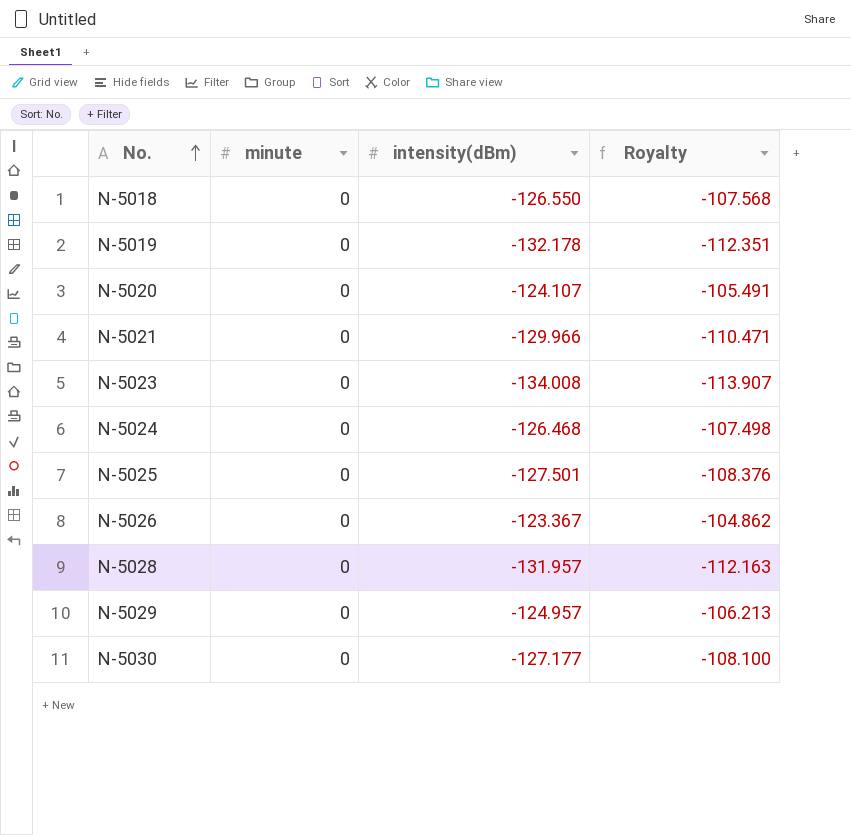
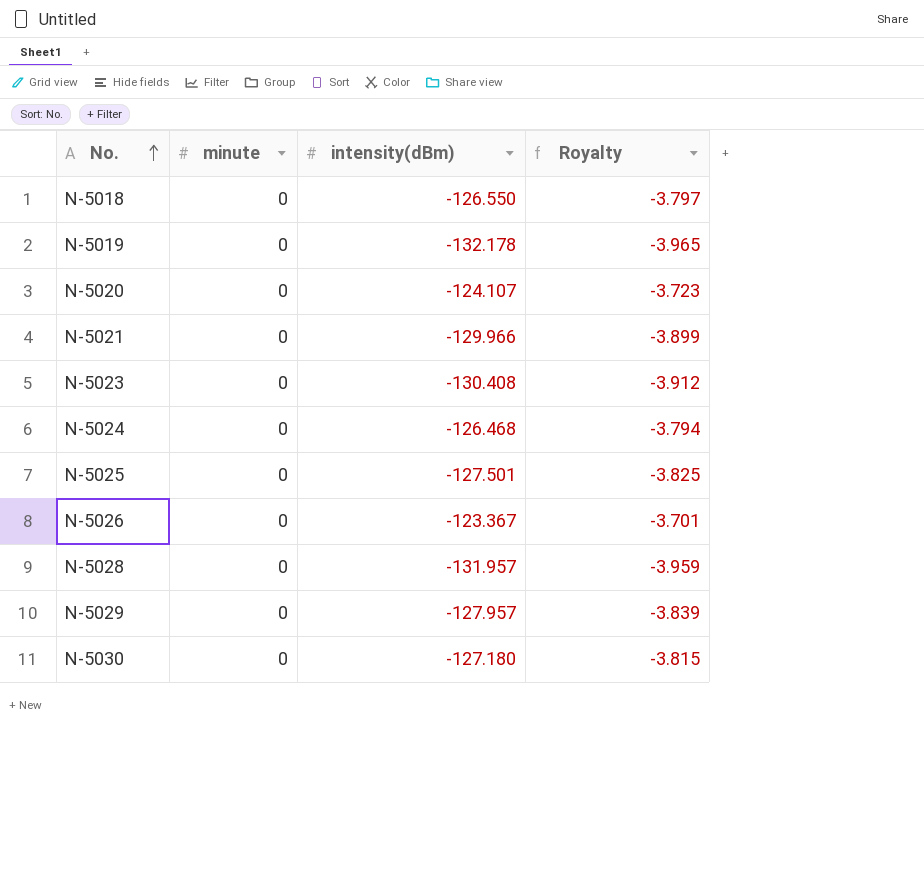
column Royalty | formula: [intensity(dBm)] * 0.85 -> [intensity(dBm)] * 0.03
N-5023 | intensity(dBm): -134.008 -> -130.408
N-5029 | intensity(dBm): -124.957 -> -127.957
N-5030 | intensity(dBm): -127.177 -> -127.180

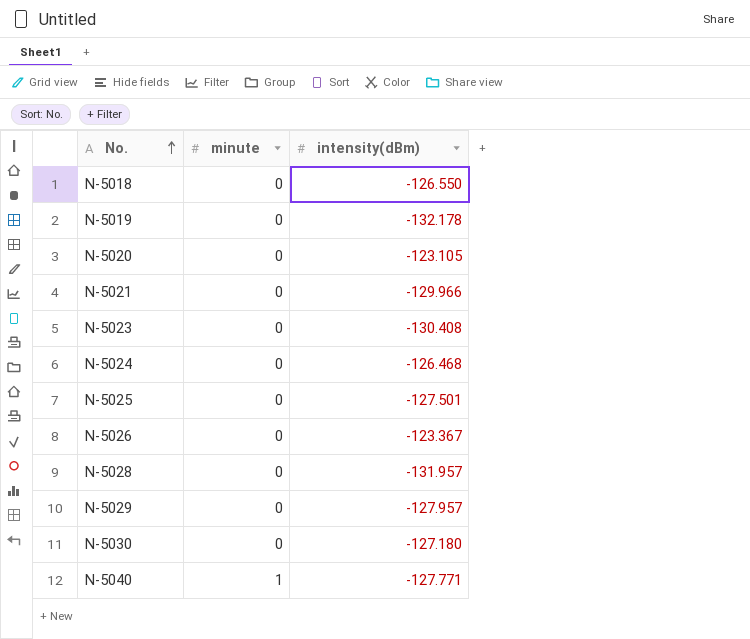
column Royalty | formula: [intensity(dBm)] * 0.03 -> none
N-5020 | intensity(dBm): -124.107 -> -123.105
row N-5040: none -> 1 | -127.771

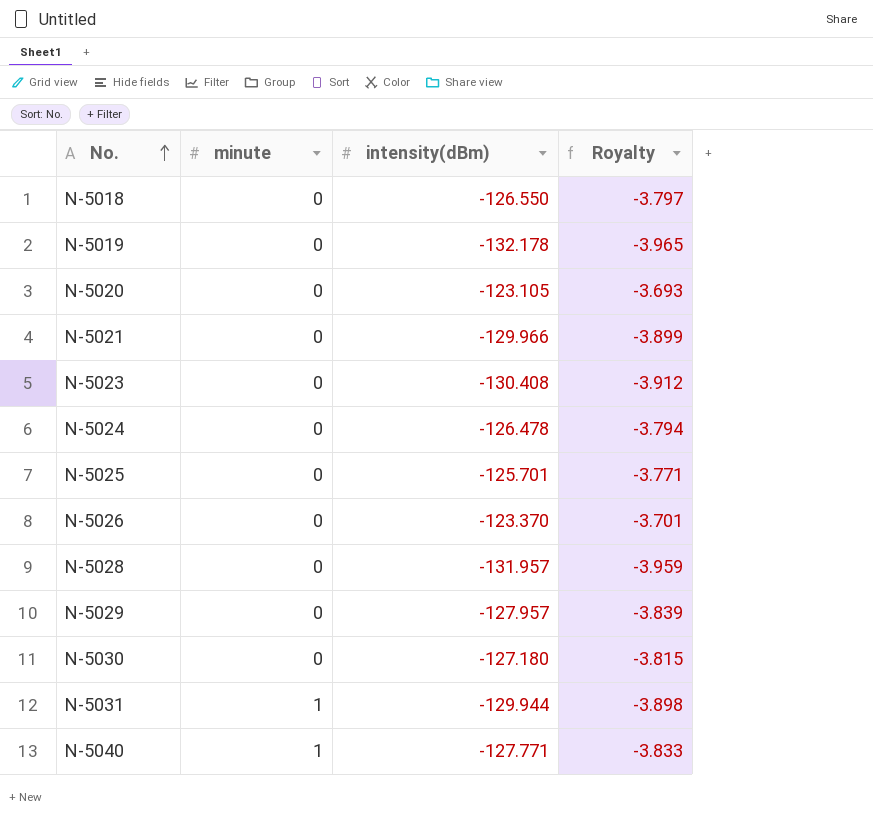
column Royalty | formula: none -> [intensity(dBm)] * 0.03
N-5024 | intensity(dBm): -126.468 -> -126.478
N-5025 | intensity(dBm): -127.501 -> -125.701
N-5026 | intensity(dBm): -123.367 -> -123.370
row N-5031: none -> 1 | -129.944 | -3.898

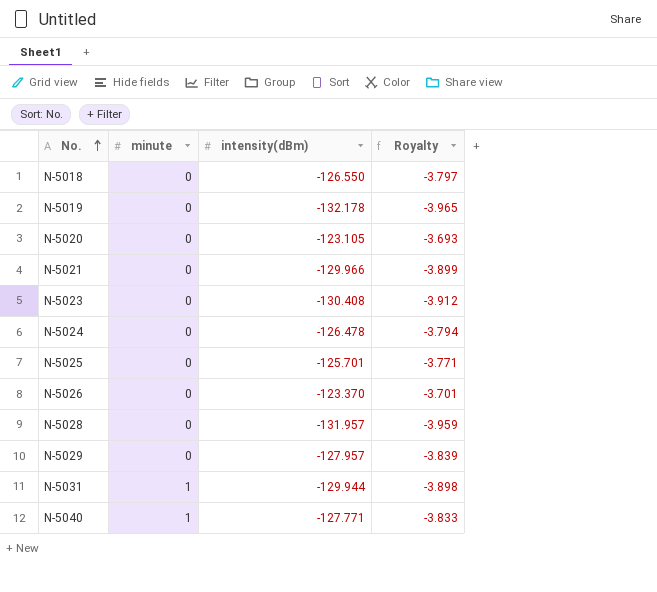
row N-5030: 0 | -127.180 | -3.815 -> none

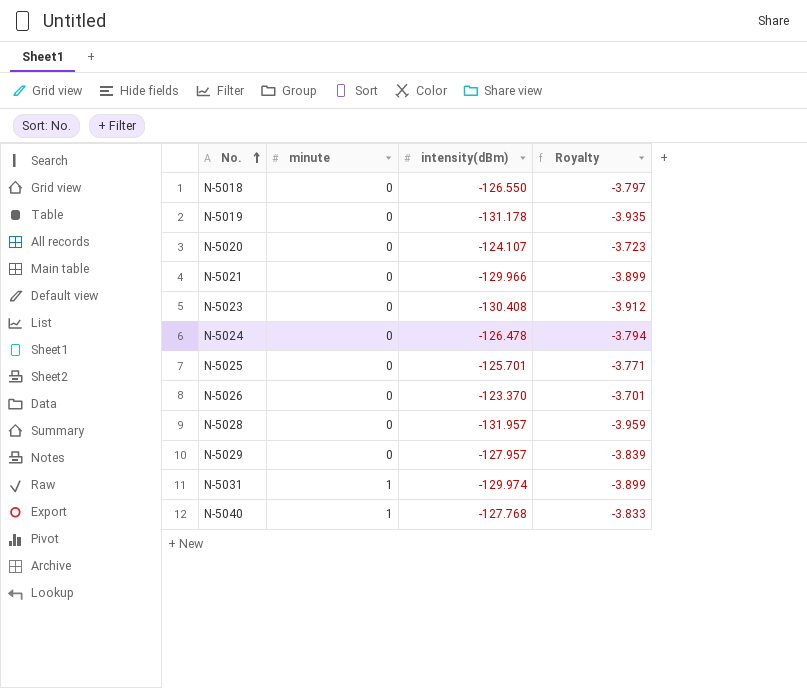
N-5019 | intensity(dBm): -132.178 -> -131.178
N-5019 | Royalty: -3.965 -> -3.935
N-5020 | intensity(dBm): -123.105 -> -124.107
N-5020 | Royalty: -3.693 -> -3.723
N-5031 | intensity(dBm): -129.944 -> -129.974
N-5031 | Royalty: -3.898 -> -3.899
N-5040 | intensity(dBm): -127.771 -> -127.768

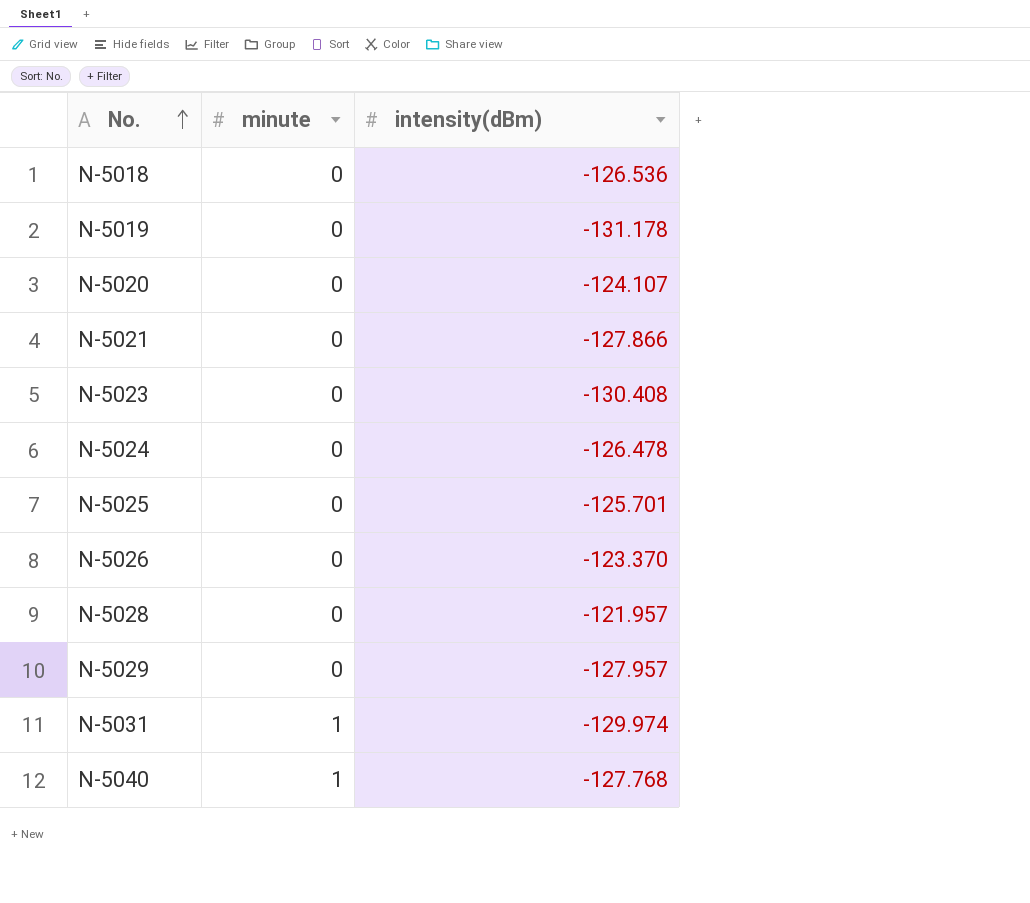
column Royalty | formula: [intensity(dBm)] * 0.03 -> none
N-5018 | intensity(dBm): -126.550 -> -126.536
N-5021 | intensity(dBm): -129.966 -> -127.866
N-5028 | intensity(dBm): -131.957 -> -121.957

